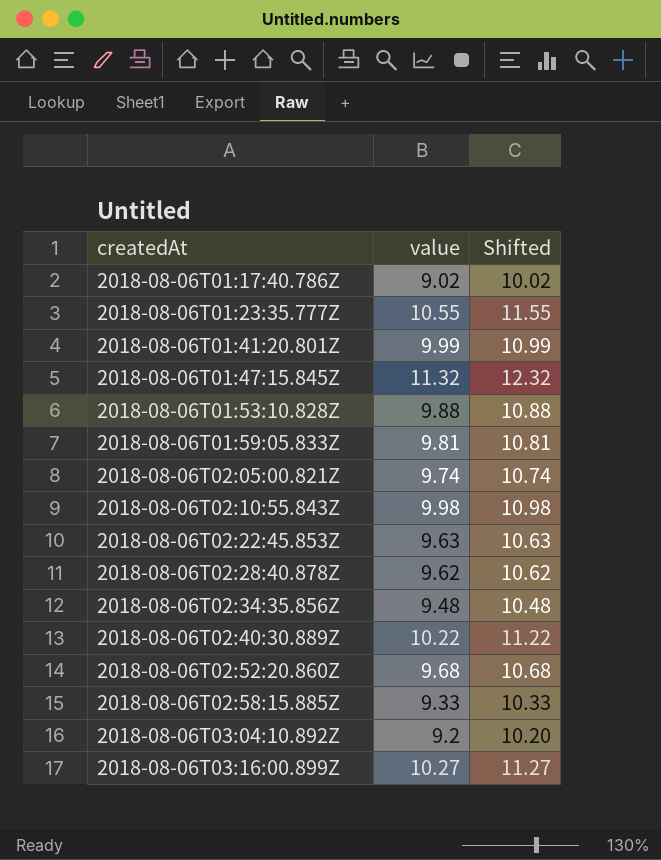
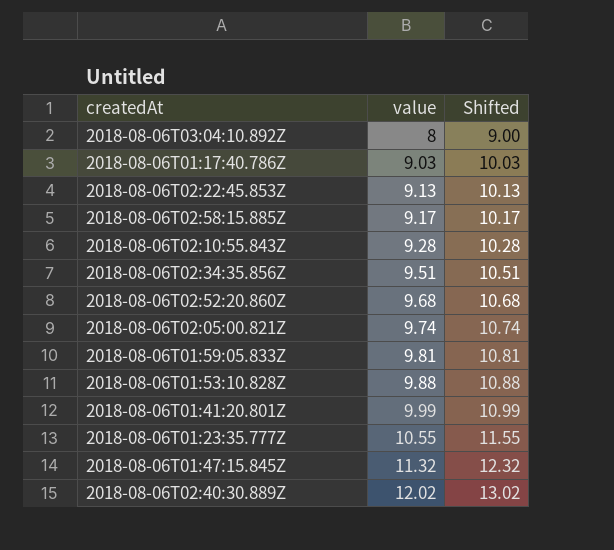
row order: createdAt ascending -> value ascending
row 2018-08-06T02:28:40.878Z: 9.62 | 10.62 -> none
row 2018-08-06T03:16:00.899Z: 10.27 | 11.27 -> none
2018-08-06T03:04:10.892Z | value: 9.2 -> 8
2018-08-06T03:04:10.892Z | Shifted: 10.20 -> 9.00
2018-08-06T01:17:40.786Z | value: 9.02 -> 9.03
2018-08-06T01:17:40.786Z | Shifted: 10.02 -> 10.03
2018-08-06T02:22:45.853Z | value: 9.63 -> 9.13
2018-08-06T02:22:45.853Z | Shifted: 10.63 -> 10.13
2018-08-06T02:58:15.885Z | value: 9.33 -> 9.17
2018-08-06T02:58:15.885Z | Shifted: 10.33 -> 10.17
2018-08-06T02:10:55.843Z | value: 9.98 -> 9.28
2018-08-06T02:10:55.843Z | Shifted: 10.98 -> 10.28
2018-08-06T02:34:35.856Z | value: 9.48 -> 9.51
2018-08-06T02:34:35.856Z | Shifted: 10.48 -> 10.51
2018-08-06T02:40:30.889Z | value: 10.22 -> 12.02
2018-08-06T02:40:30.889Z | Shifted: 11.22 -> 13.02

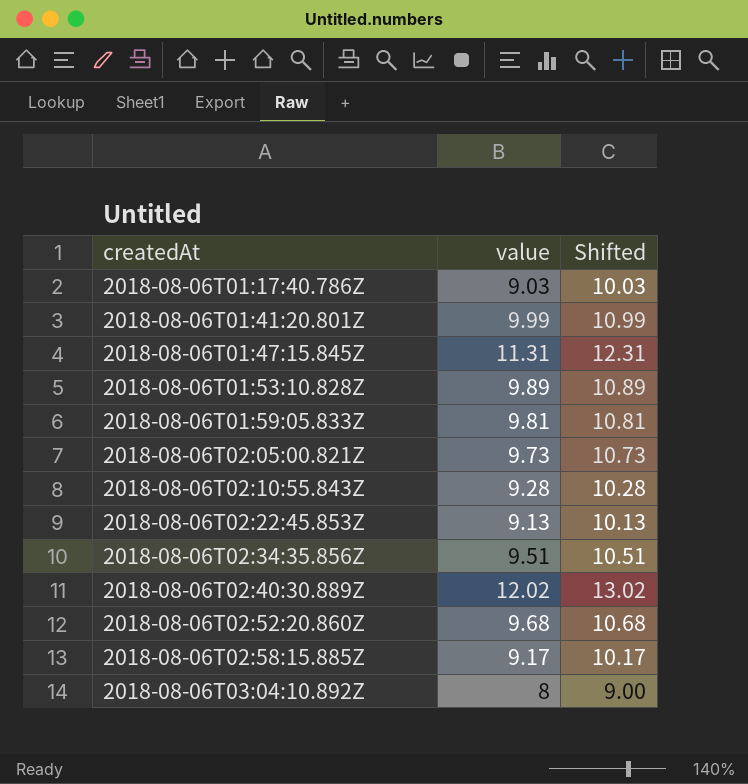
row order: value ascending -> createdAt ascending
row 2018-08-06T01:23:35.777Z: 10.55 | 11.55 -> none
2018-08-06T01:47:15.845Z | value: 11.32 -> 11.31
2018-08-06T01:47:15.845Z | Shifted: 12.32 -> 12.31
2018-08-06T01:53:10.828Z | value: 9.88 -> 9.89
2018-08-06T01:53:10.828Z | Shifted: 10.88 -> 10.89
2018-08-06T02:05:00.821Z | value: 9.74 -> 9.73
2018-08-06T02:05:00.821Z | Shifted: 10.74 -> 10.73

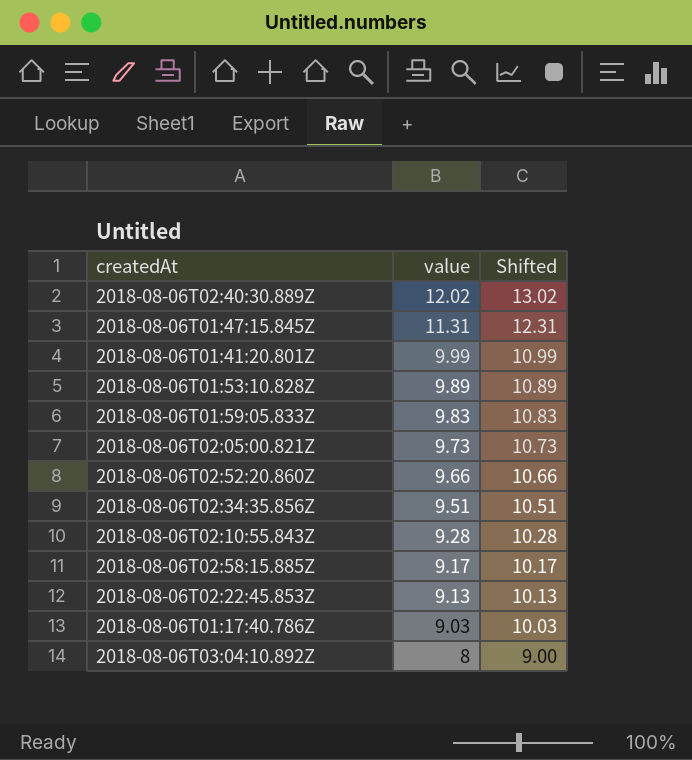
row order: createdAt ascending -> value descending
2018-08-06T01:59:05.833Z | value: 9.81 -> 9.83
2018-08-06T01:59:05.833Z | Shifted: 10.81 -> 10.83
2018-08-06T02:52:20.860Z | value: 9.68 -> 9.66
2018-08-06T02:52:20.860Z | Shifted: 10.68 -> 10.66

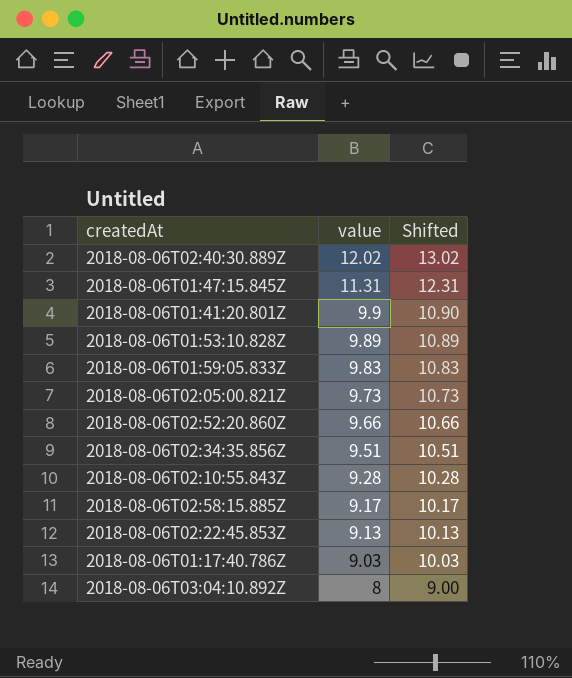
2018-08-06T01:41:20.801Z | value: 9.99 -> 9.9
2018-08-06T01:41:20.801Z | Shifted: 10.99 -> 10.90

